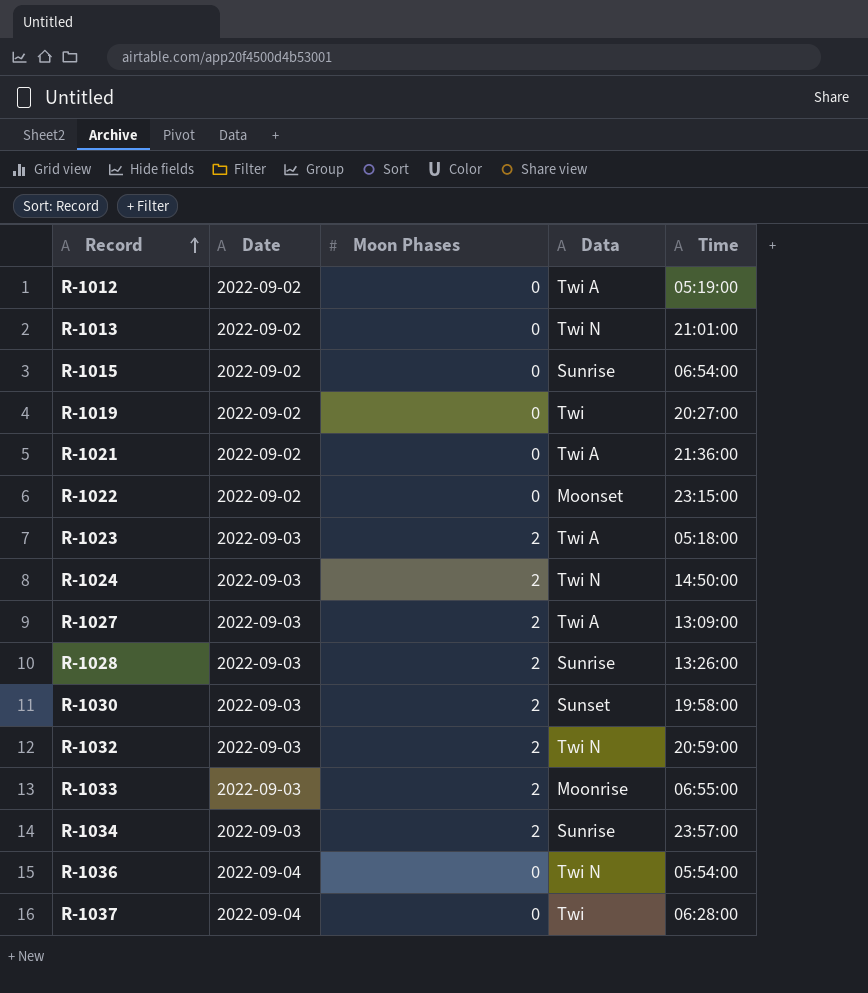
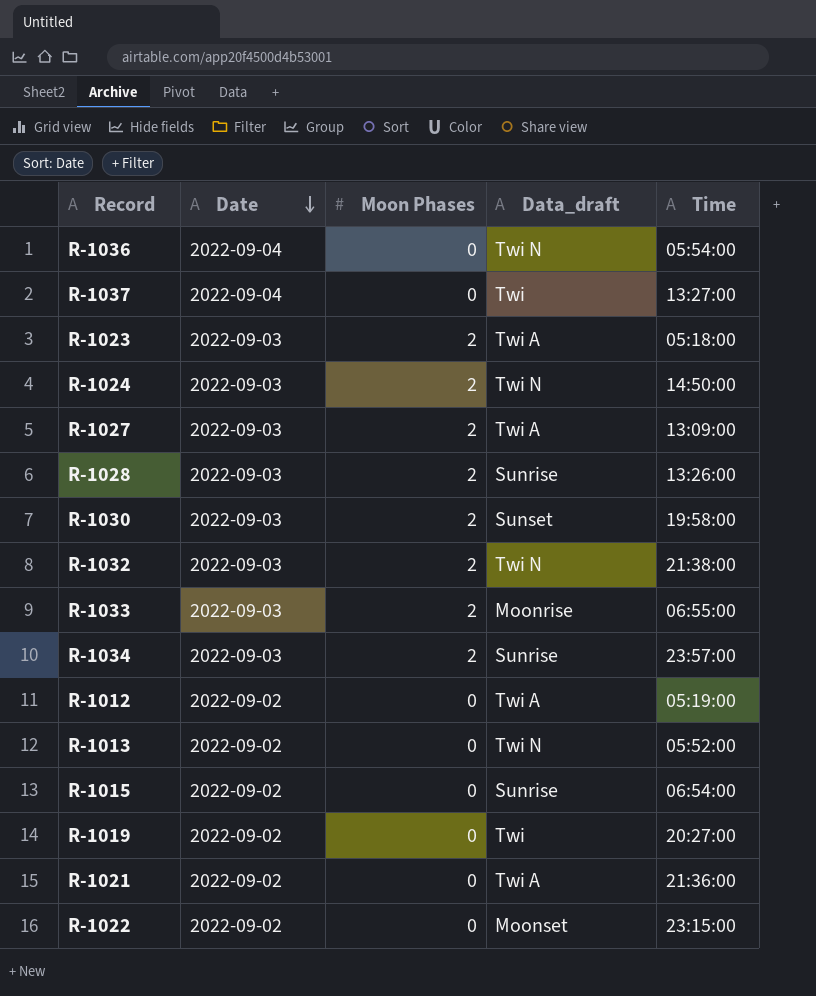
row order: Record ascending -> Date descending
column name: Data -> Data_draft
R-1037 | Time: 06:28:00 -> 13:27:00
R-1032 | Time: 20:59:00 -> 21:38:00
R-1013 | Time: 21:01:00 -> 05:52:00

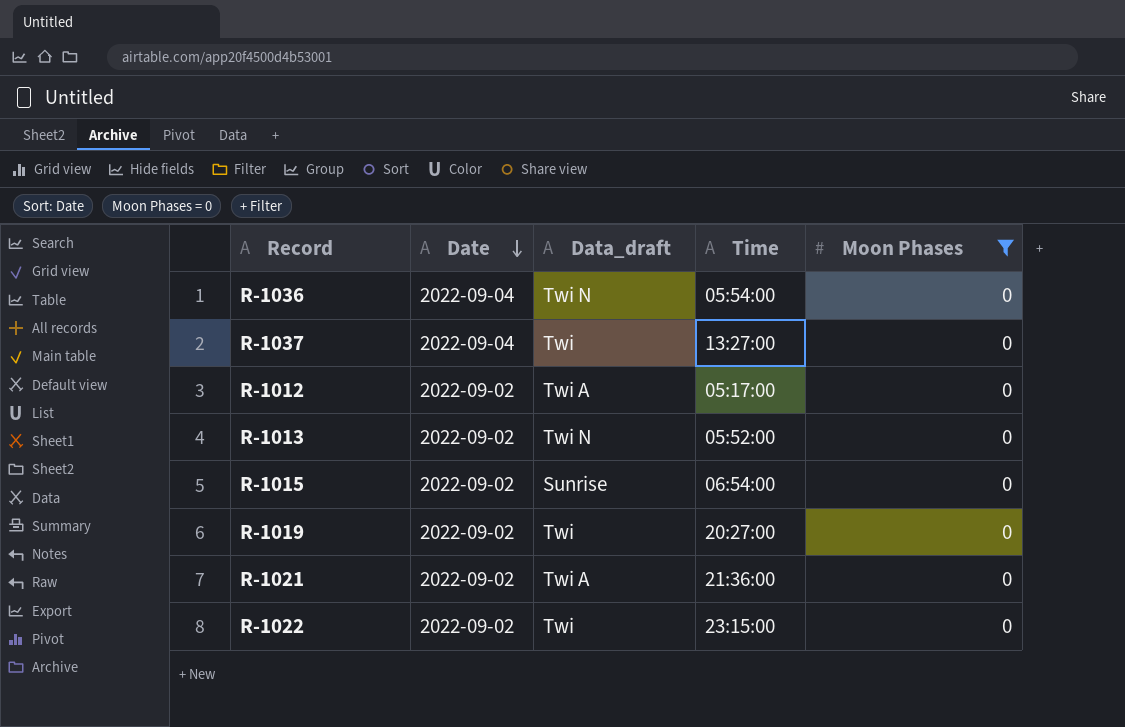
filter: none -> Moon Phases = 0
column Moon Phases | position: 3 -> 5
R-1012 | Time: 05:19:00 -> 05:17:00
R-1022 | Data_draft: Moonset -> Twi

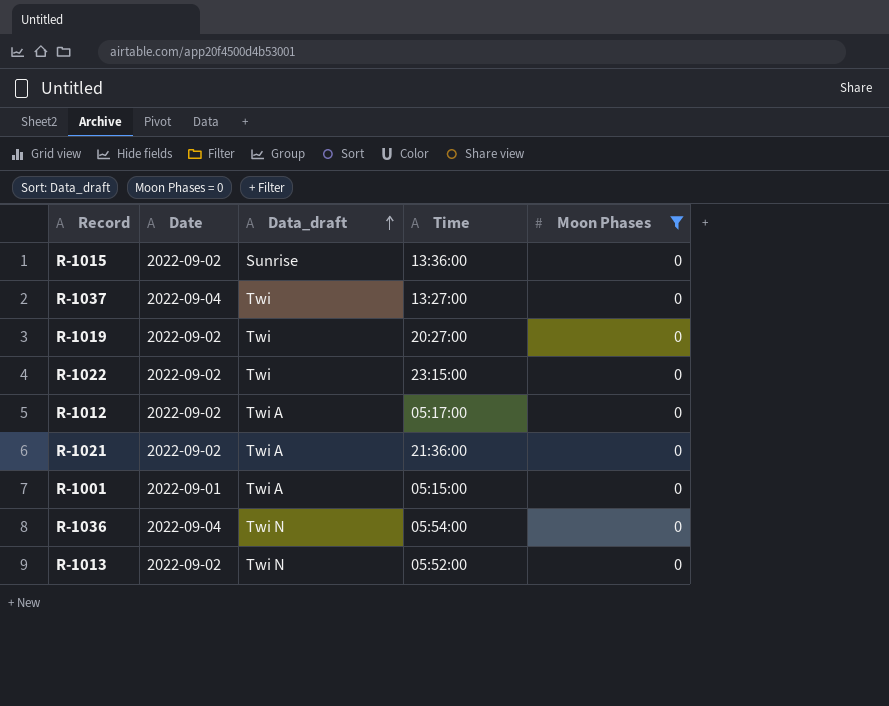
row order: Date descending -> Data_draft ascending
R-1015 | Time: 06:54:00 -> 13:36:00
row R-1001: none -> 2022-09-01 | Twi A | 05:15:00 | 0

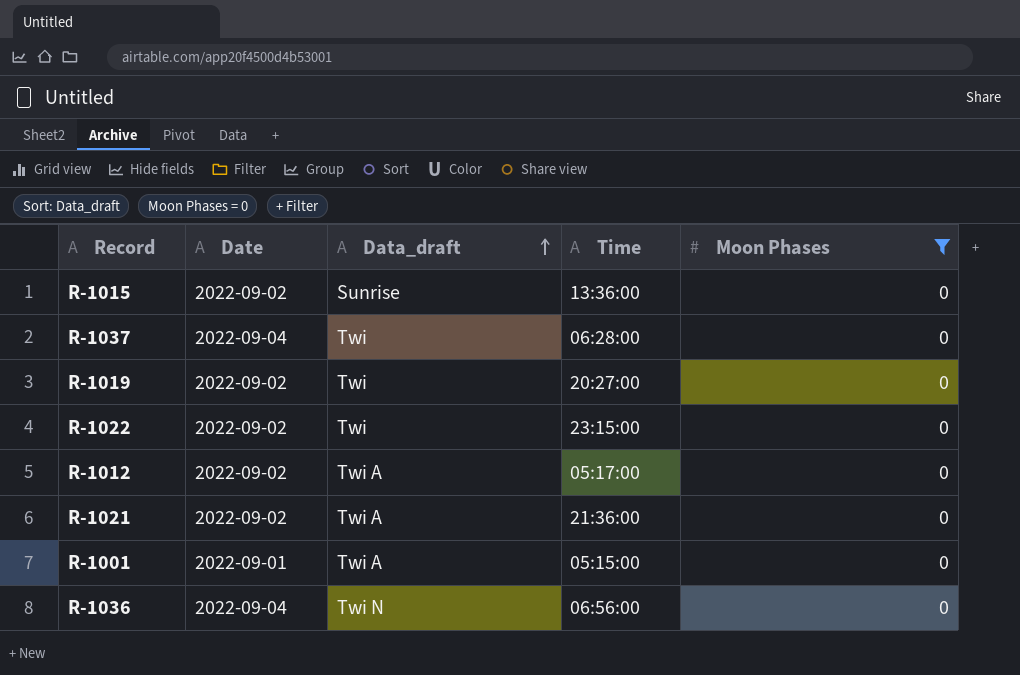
row R-1013: 2022-09-02 | Twi N | 05:52:00 | 0 -> none
R-1037 | Time: 13:27:00 -> 06:28:00
R-1036 | Time: 05:54:00 -> 06:56:00

